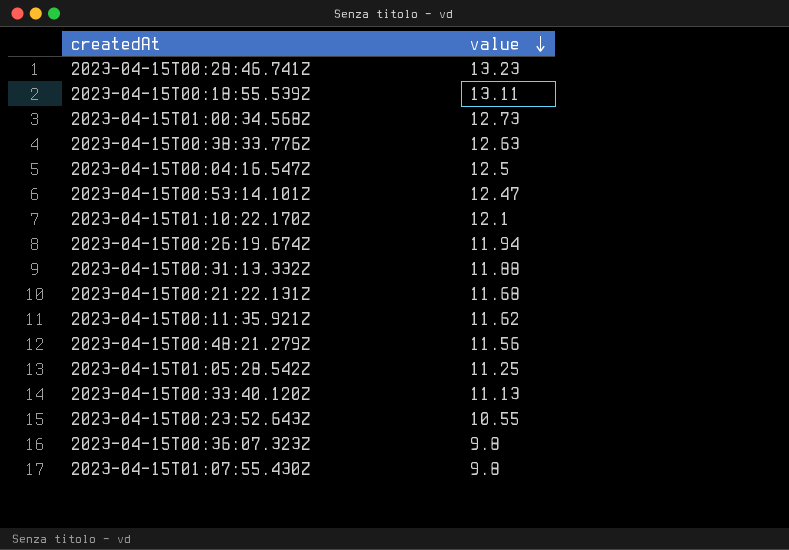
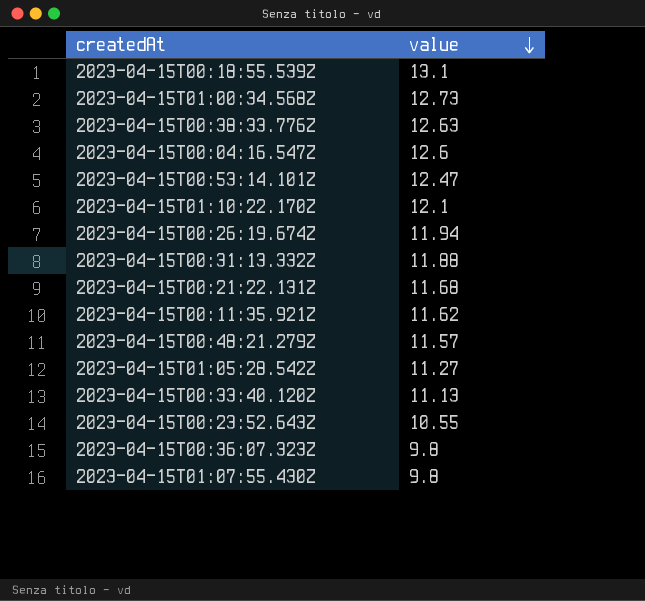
row 2023-04-15T00:28:46.741Z: 13.23 -> none
2023-04-15T00:18:55.539Z | value: 13.11 -> 13.1
2023-04-15T00:04:16.547Z | value: 12.5 -> 12.6
2023-04-15T00:48:21.279Z | value: 11.56 -> 11.57
2023-04-15T01:05:28.542Z | value: 11.25 -> 11.27

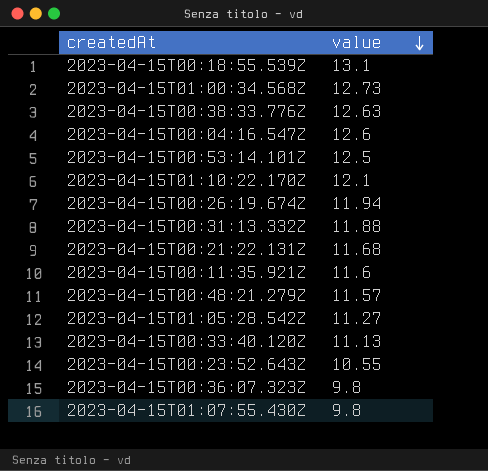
2023-04-15T00:53:14.101Z | value: 12.47 -> 12.5
2023-04-15T00:11:35.921Z | value: 11.62 -> 11.6

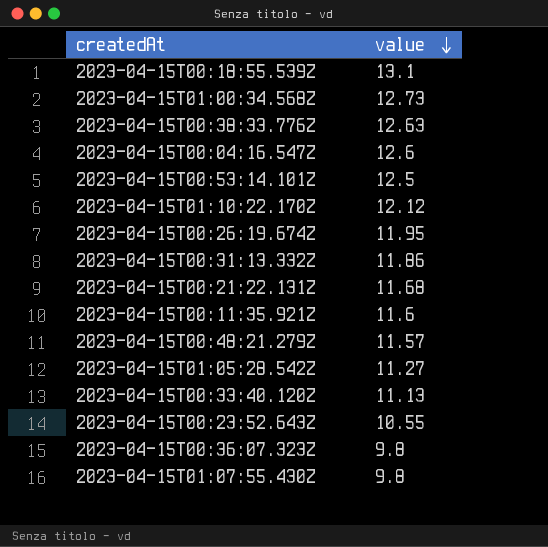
2023-04-15T01:10:22.170Z | value: 12.1 -> 12.12
2023-04-15T00:26:19.674Z | value: 11.94 -> 11.95
2023-04-15T00:31:13.332Z | value: 11.88 -> 11.86

